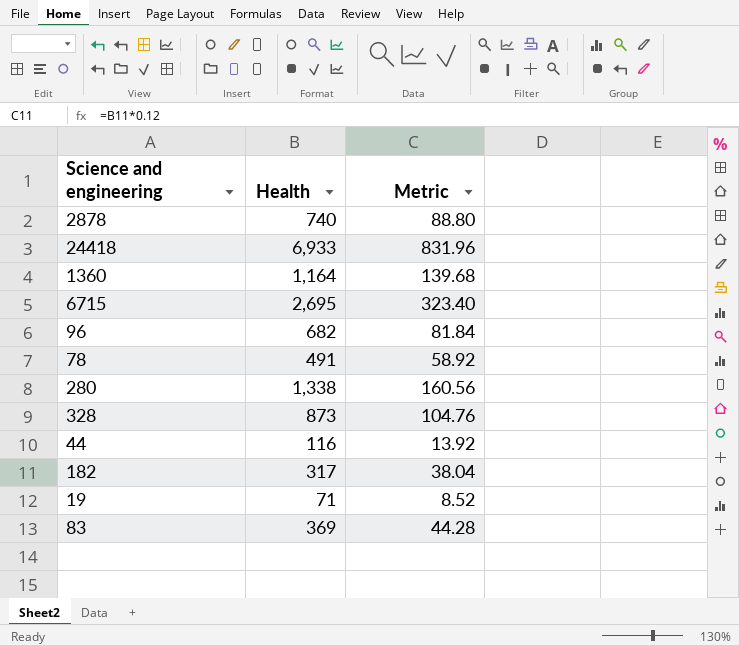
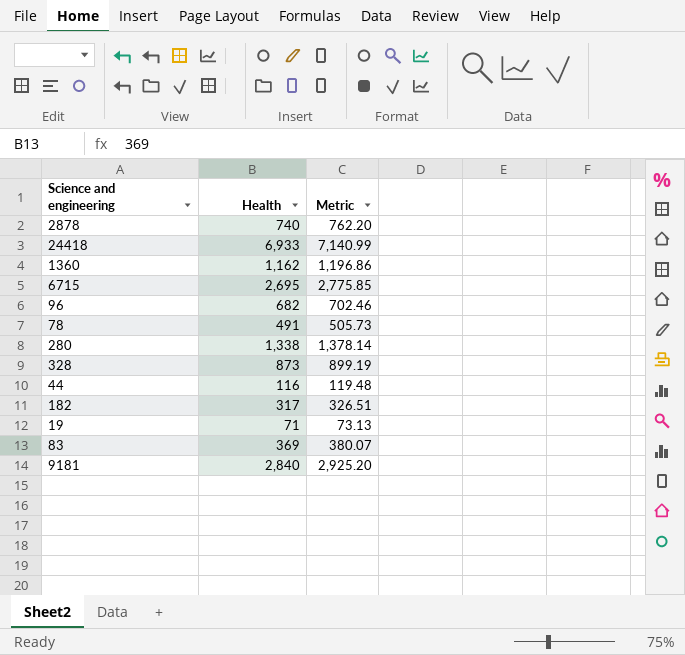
column Metric | formula: [Health] * 0.12 -> [Health] * 1.03
1360 | Health: 1,164 -> 1,162
row 9181: none -> 2,840 | 2,925.20

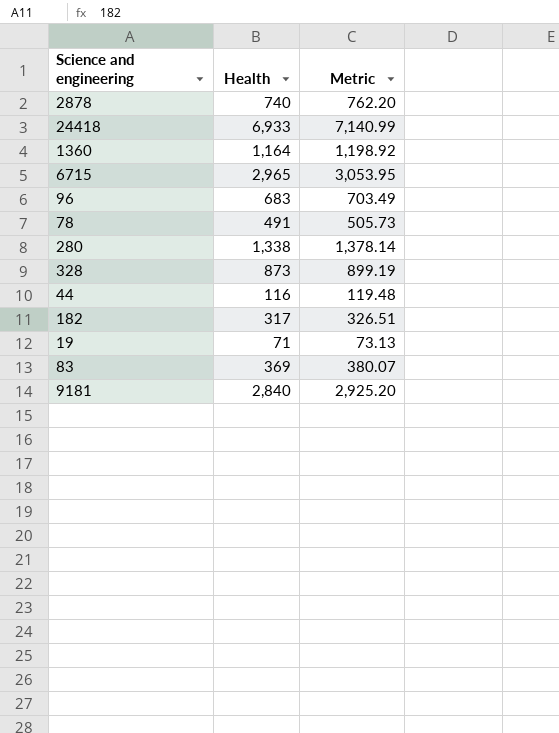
1360 | Health: 1,162 -> 1,164
1360 | Metric: 1,196.86 -> 1,198.92
6715 | Health: 2,695 -> 2,965
6715 | Metric: 2,775.85 -> 3,053.95
96 | Health: 682 -> 683
96 | Metric: 702.46 -> 703.49

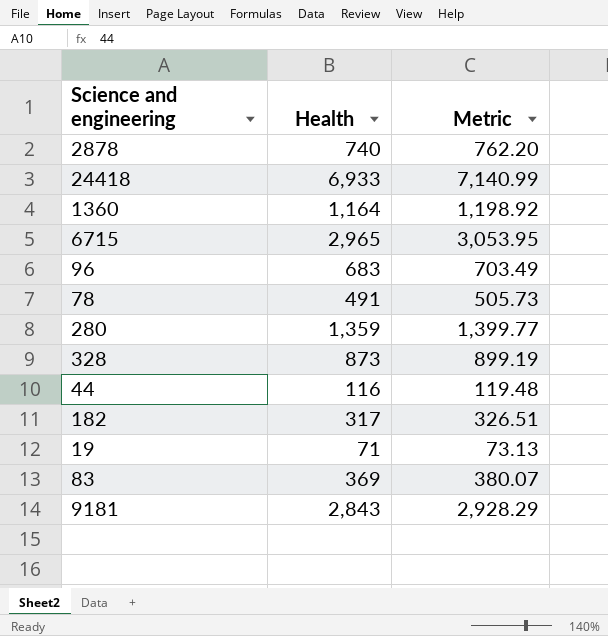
280 | Health: 1,338 -> 1,359
280 | Metric: 1,378.14 -> 1,399.77
9181 | Health: 2,840 -> 2,843
9181 | Metric: 2,925.20 -> 2,928.29

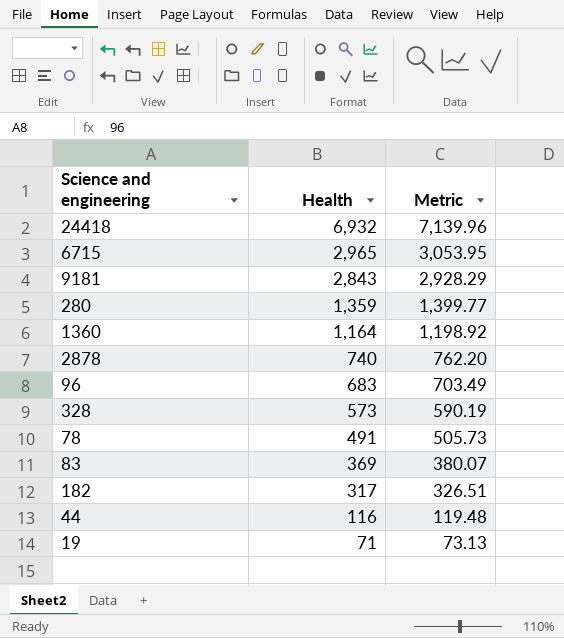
row order: none -> Health descending
24418 | Health: 6,933 -> 6,932
24418 | Metric: 7,140.99 -> 7,139.96
328 | Health: 873 -> 573
328 | Metric: 899.19 -> 590.19

